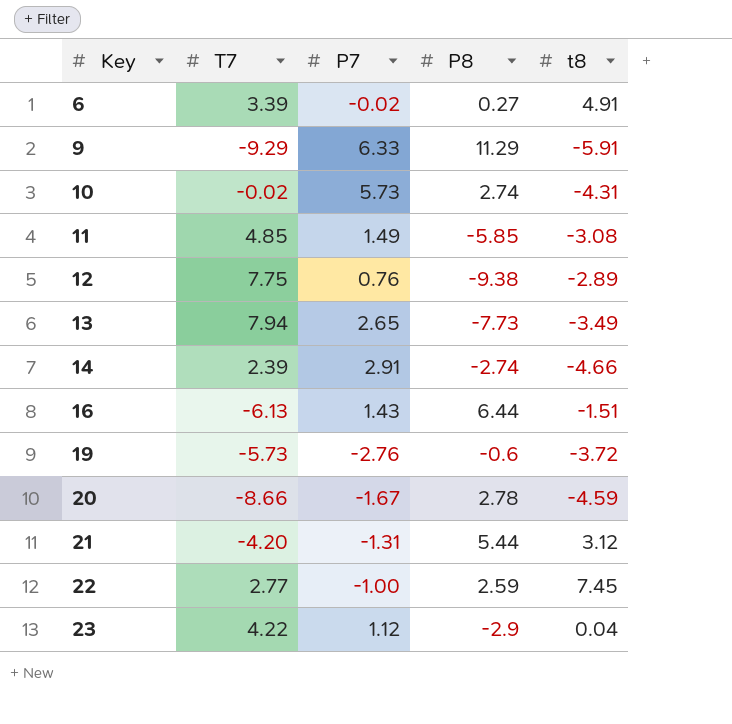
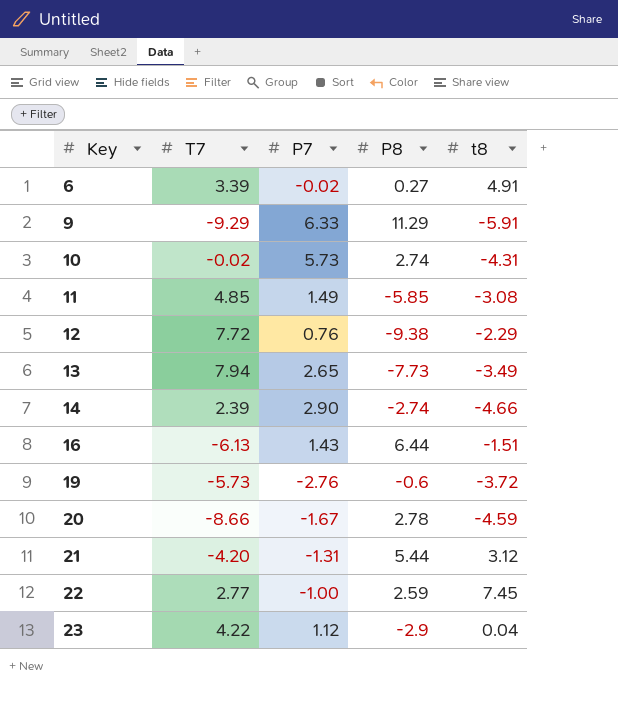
12 | T7: 7.75 -> 7.72
12 | t8: -2.89 -> -2.29
14 | P7: 2.91 -> 2.90

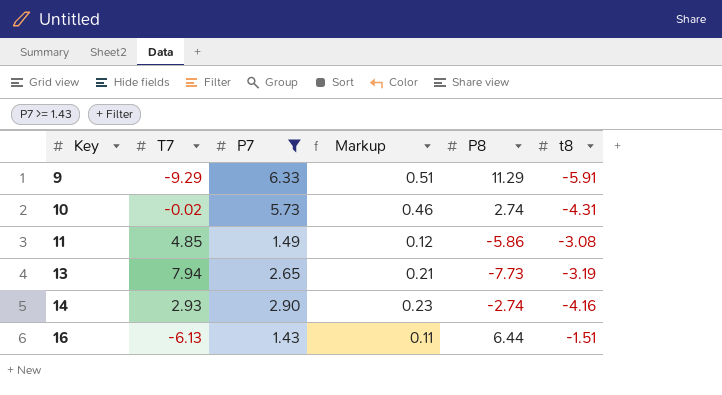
filter: none -> P7 >= 1.43
column Markup | formula: none -> [P7] * 0.08
11 | P8: -5.85 -> -5.86
13 | t8: -3.49 -> -3.19
14 | T7: 2.39 -> 2.93
14 | t8: -4.66 -> -4.16

